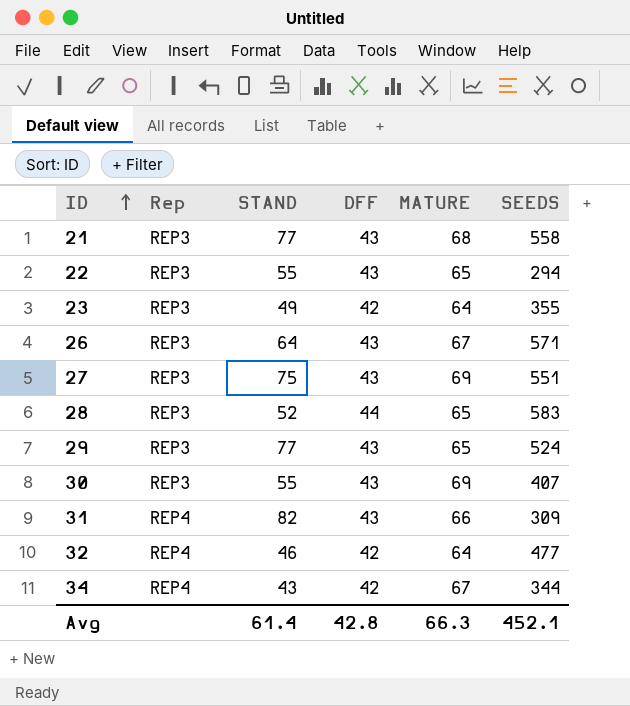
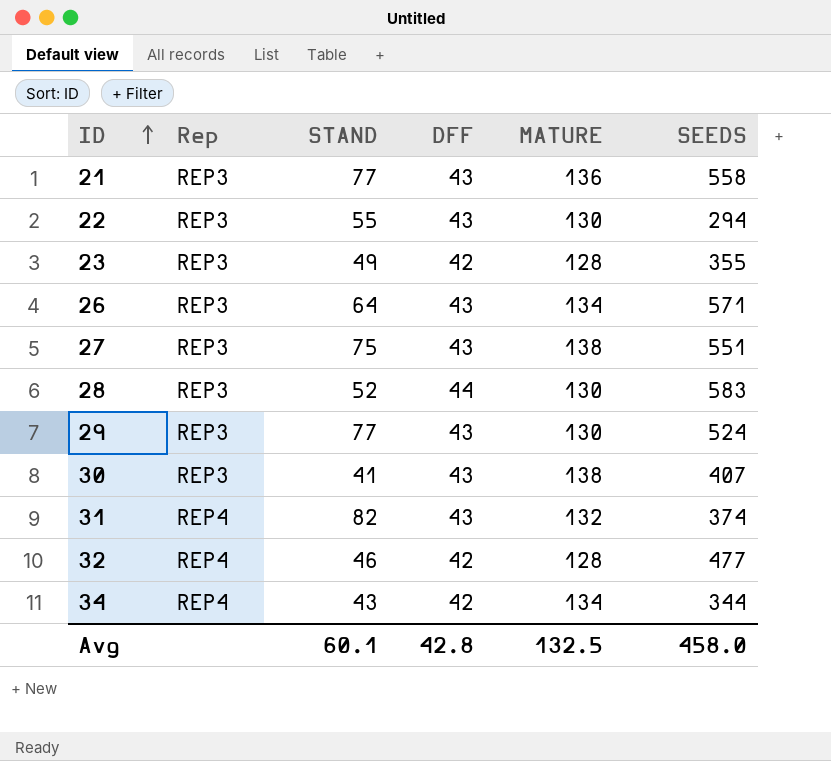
21 | MATURE: 68 -> 136
22 | MATURE: 65 -> 130
23 | MATURE: 64 -> 128
26 | MATURE: 67 -> 134
27 | MATURE: 69 -> 138
28 | MATURE: 65 -> 130
29 | MATURE: 65 -> 130
30 | STAND: 55 -> 41
30 | MATURE: 69 -> 138
31 | MATURE: 66 -> 132
31 | SEEDS: 309 -> 374
32 | MATURE: 64 -> 128
34 | MATURE: 67 -> 134
Avg | STAND: 61.4 -> 60.1
Avg | MATURE: 66.3 -> 132.5
Avg | SEEDS: 452.1 -> 458.0

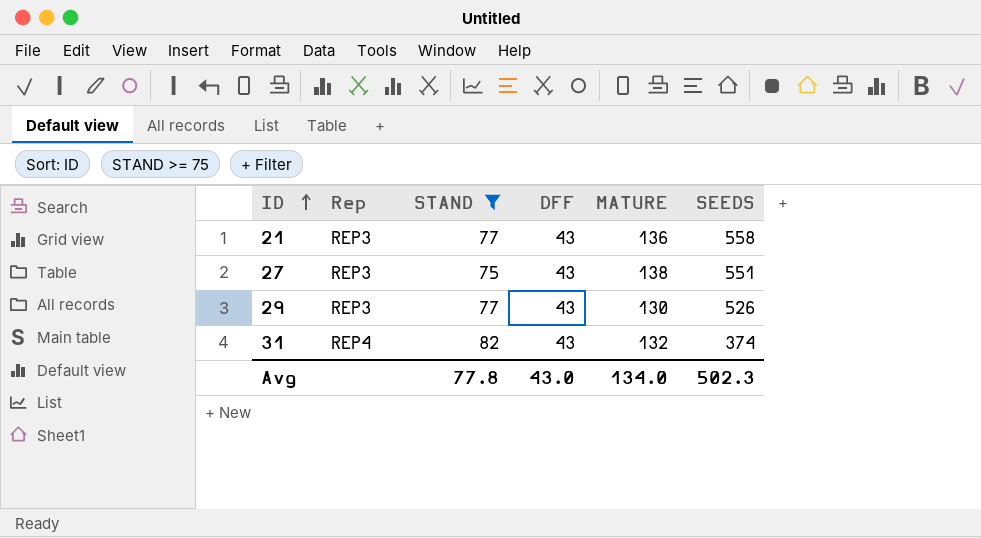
filter: none -> STAND >= 75
29 | SEEDS: 524 -> 526
Avg | STAND: 60.1 -> 77.8
Avg | DFF: 42.8 -> 43.0
Avg | MATURE: 132.5 -> 134.0
Avg | SEEDS: 458.0 -> 502.3

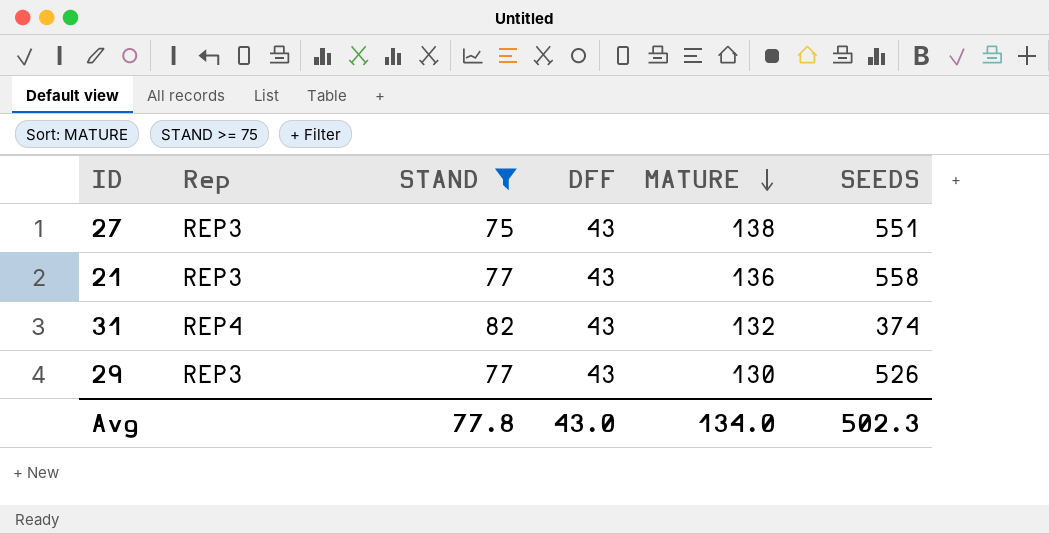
row order: ID ascending -> MATURE descending

